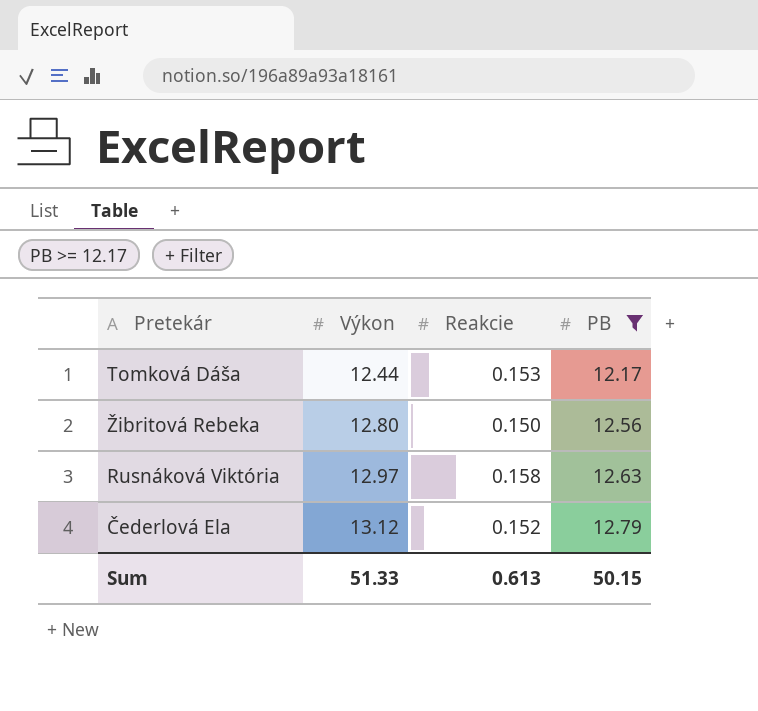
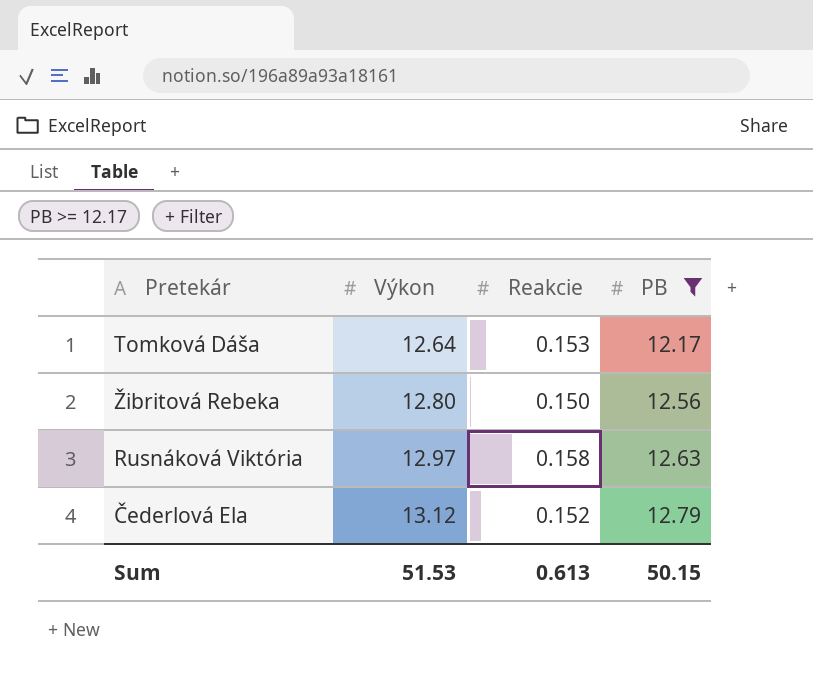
Tomková Dáša | Výkon: 12.44 -> 12.64
Sum | Výkon: 51.33 -> 51.53

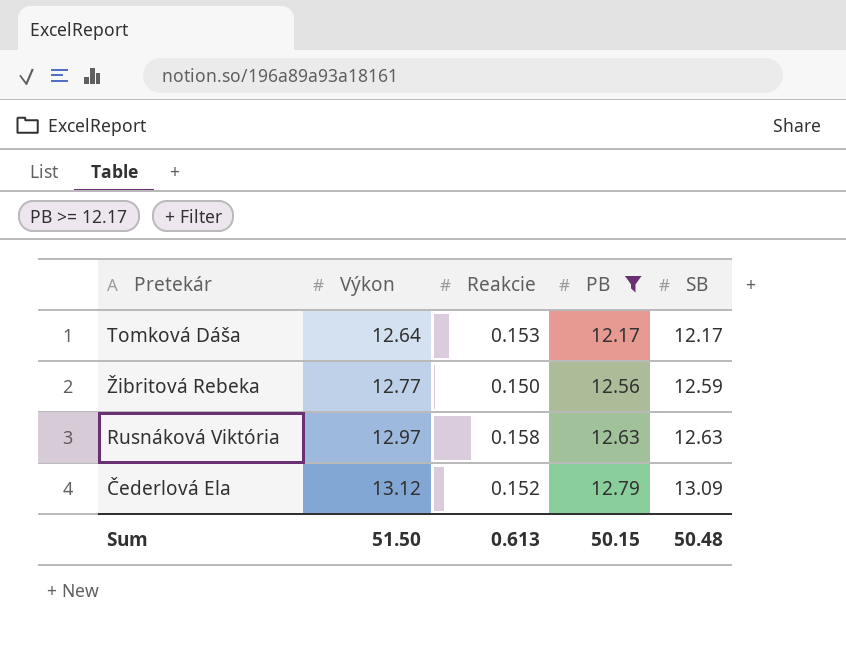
column SB | position: none -> 5
Žibritová Rebeka | Výkon: 12.80 -> 12.77
Sum | Výkon: 51.53 -> 51.50

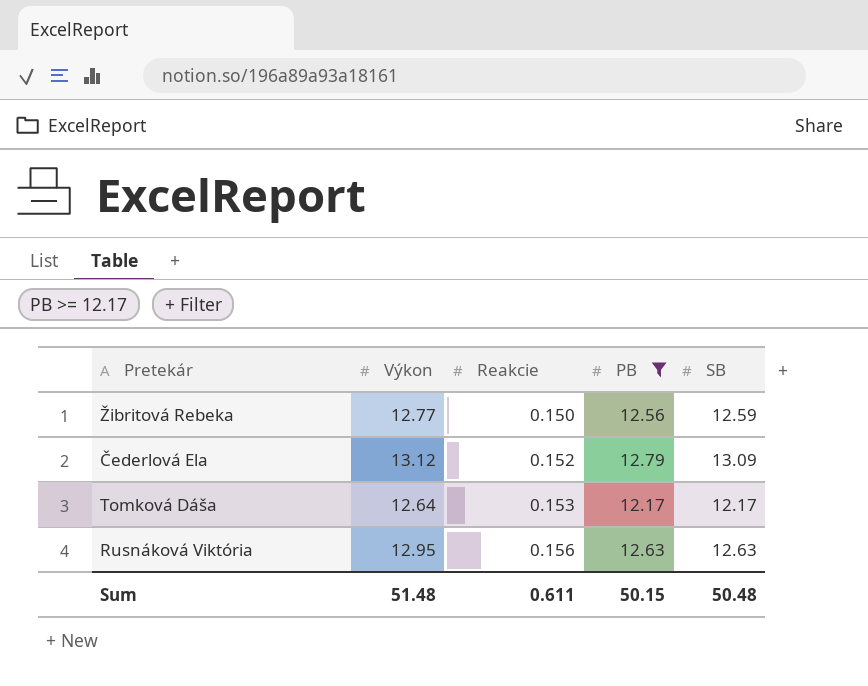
row order: Výkon ascending -> Reakcie ascending
Rusnáková Viktória | Výkon: 12.97 -> 12.95
Rusnáková Viktória | Reakcie: 0.158 -> 0.156
Sum | Výkon: 51.50 -> 51.48
Sum | Reakcie: 0.613 -> 0.611

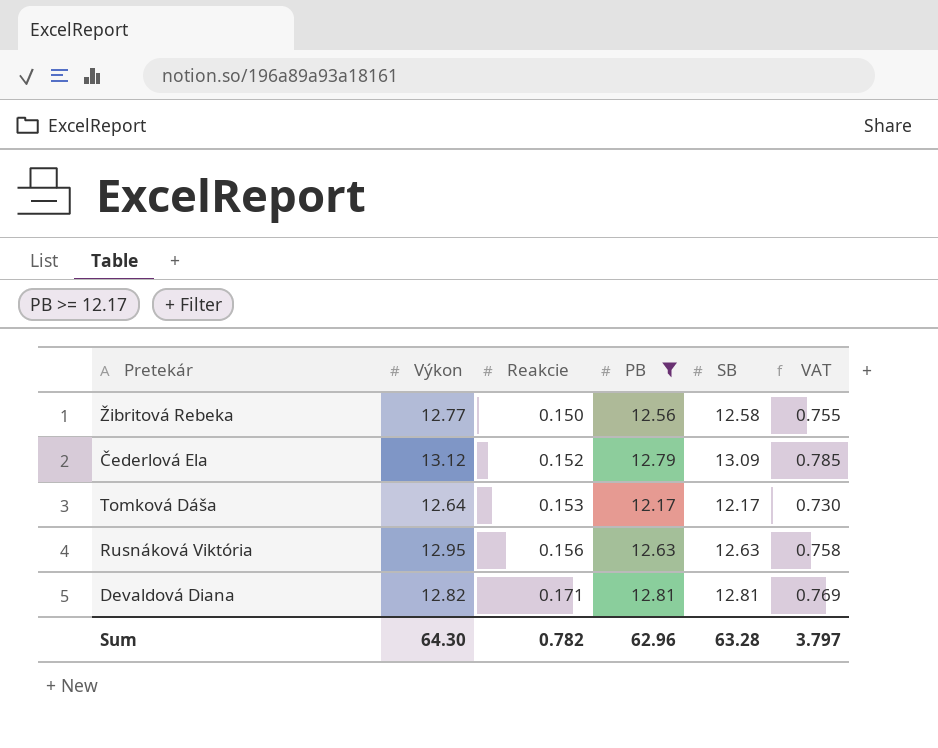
column VAT | formula: none -> [SB] * 0.06
Žibritová Rebeka | SB: 12.59 -> 12.58
row Devaldová Diana: none -> 12.82 | 0.171 | 12.81 | 12.81 | 0.769
Sum | Výkon: 51.48 -> 64.30
Sum | Reakcie: 0.611 -> 0.782
Sum | PB: 50.15 -> 62.96
Sum | SB: 50.48 -> 63.28

